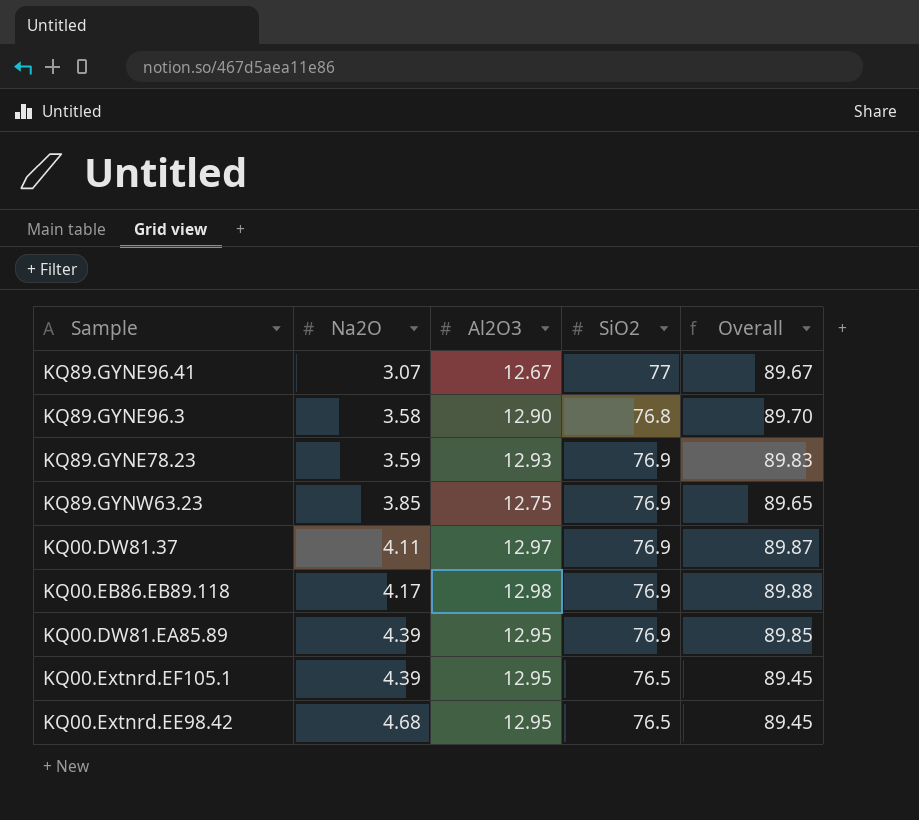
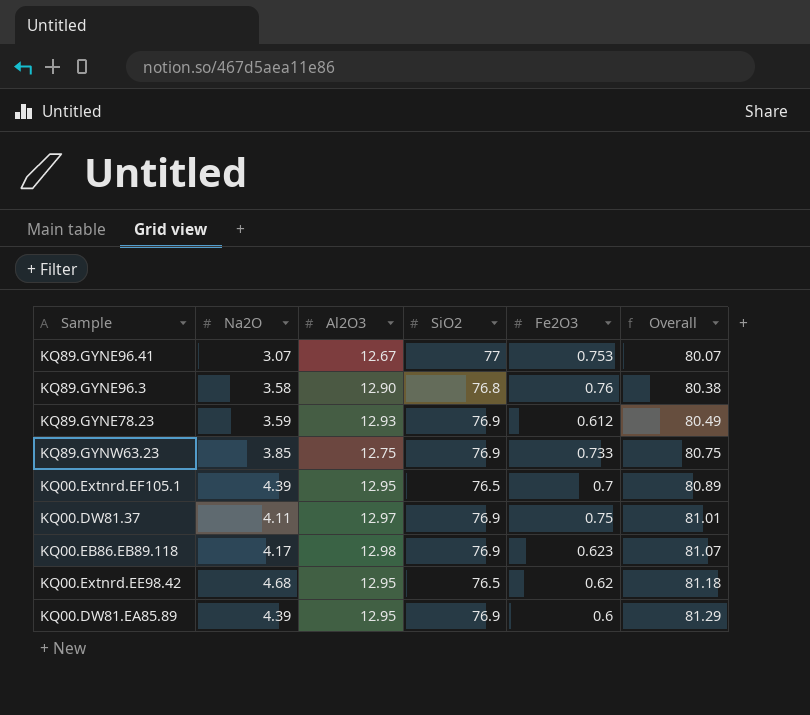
row order: Na2O ascending -> Overall ascending
column Fe2O3 | position: none -> 5
column Overall | formula: [Al2O3] + [SiO2] -> [Na2O] + [SiO2]

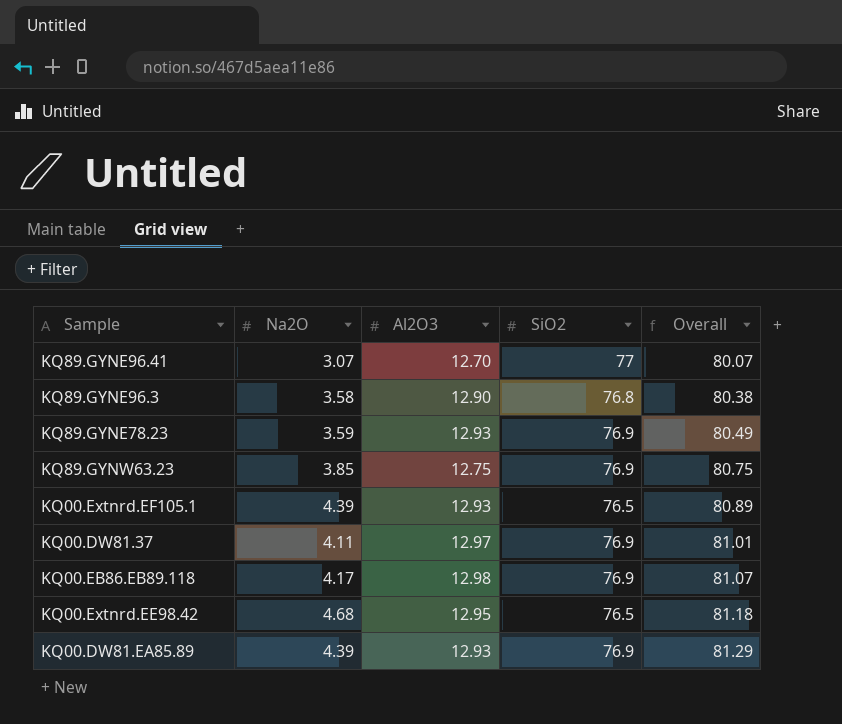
column Fe2O3 | position: 5 -> none
KQ89.GYNE96.41 | Al2O3: 12.67 -> 12.70
KQ00.Extnrd.EF105.1 | Al2O3: 12.95 -> 12.93
KQ00.DW81.EA85.89 | Al2O3: 12.95 -> 12.93

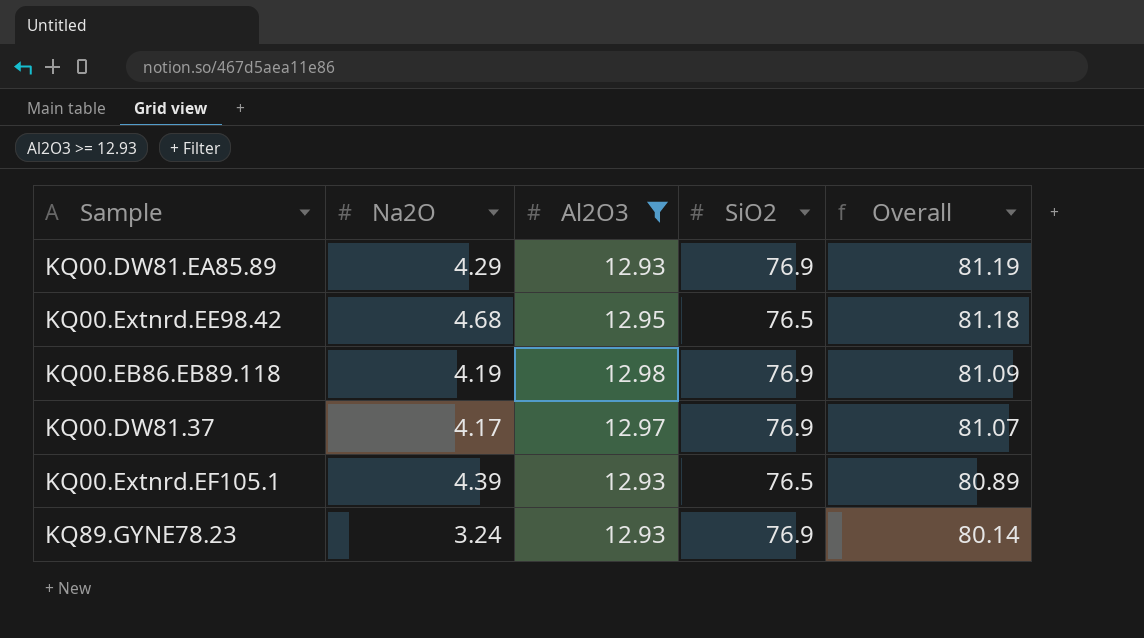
filter: none -> Al2O3 >= 12.93
row order: Overall ascending -> Overall descending
KQ00.DW81.EA85.89 | Na2O: 4.39 -> 4.29
KQ00.DW81.EA85.89 | Overall: 81.29 -> 81.19
KQ00.EB86.EB89.118 | Na2O: 4.17 -> 4.19
KQ00.EB86.EB89.118 | Overall: 81.07 -> 81.09
KQ00.DW81.37 | Na2O: 4.11 -> 4.17
KQ00.DW81.37 | Overall: 81.01 -> 81.07
KQ89.GYNE78.23 | Na2O: 3.59 -> 3.24
KQ89.GYNE78.23 | Overall: 80.49 -> 80.14

